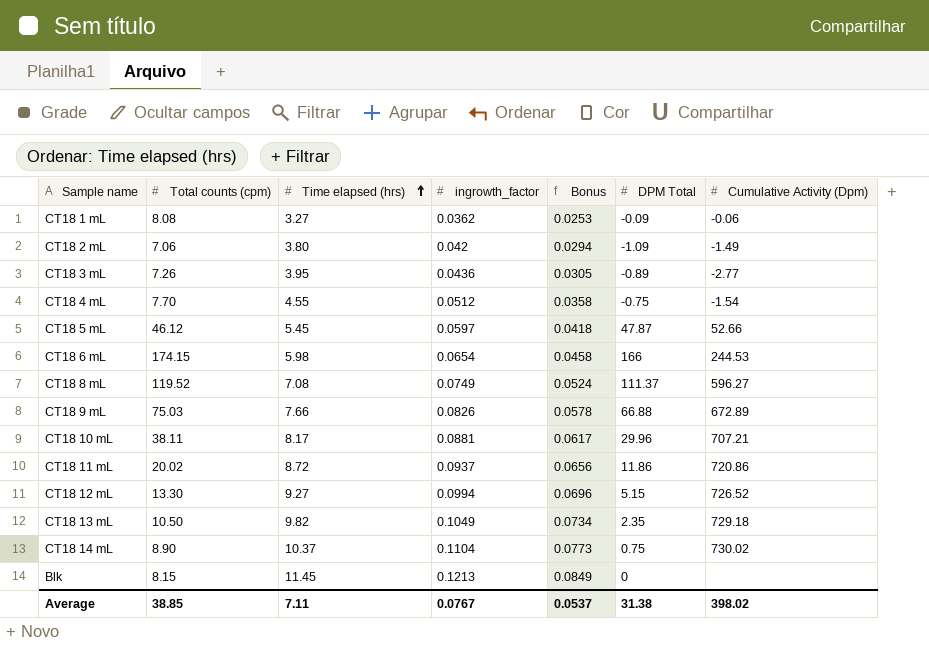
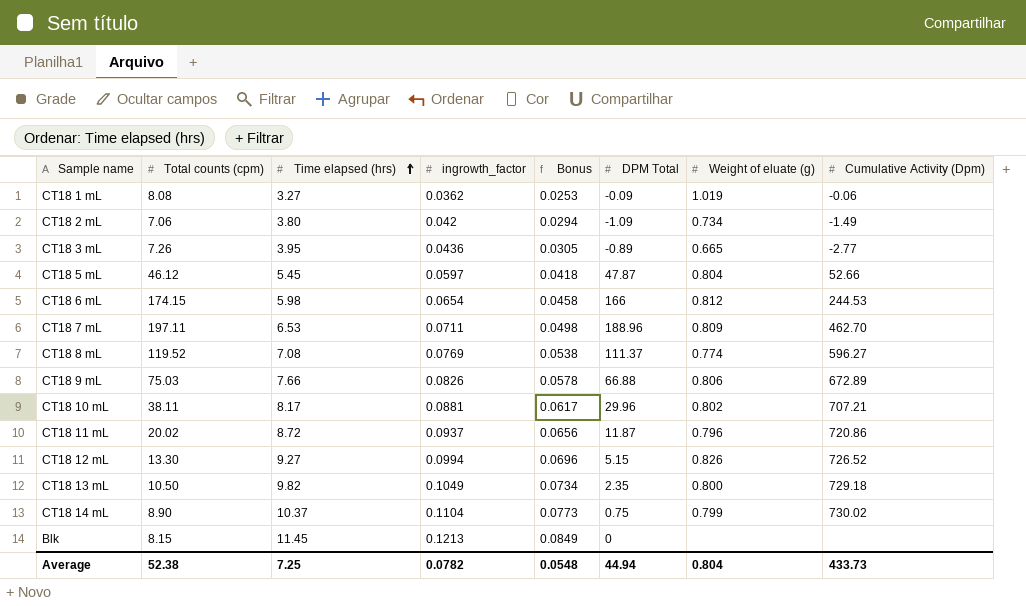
column Weight of eluate (g) | position: none -> 7
row CT18 4 mL: 7.70 | 4.55 | 0.0512 | 0.0358 | -0.75 | -1.54 -> none
row CT18 7 mL: none -> 197.11 | 6.53 | 0.0711 | 0.0498 | 188.96 | 0.809 | 462.70
CT18 8 mL | ingrowth_factor: 0.0749 -> 0.0769
CT18 8 mL | Bonus: 0.0524 -> 0.0538
CT18 11 mL | DPM Total: 11.86 -> 11.87
Average | Total counts (cpm): 38.85 -> 52.38
Average | Time elapsed (hrs): 7.11 -> 7.25
Average | ingrowth_factor: 0.0767 -> 0.0782
Average | Bonus: 0.0537 -> 0.0548
Average | DPM Total: 31.38 -> 44.94
Average | Cumulative Activity (Dpm): 398.02 -> 433.73

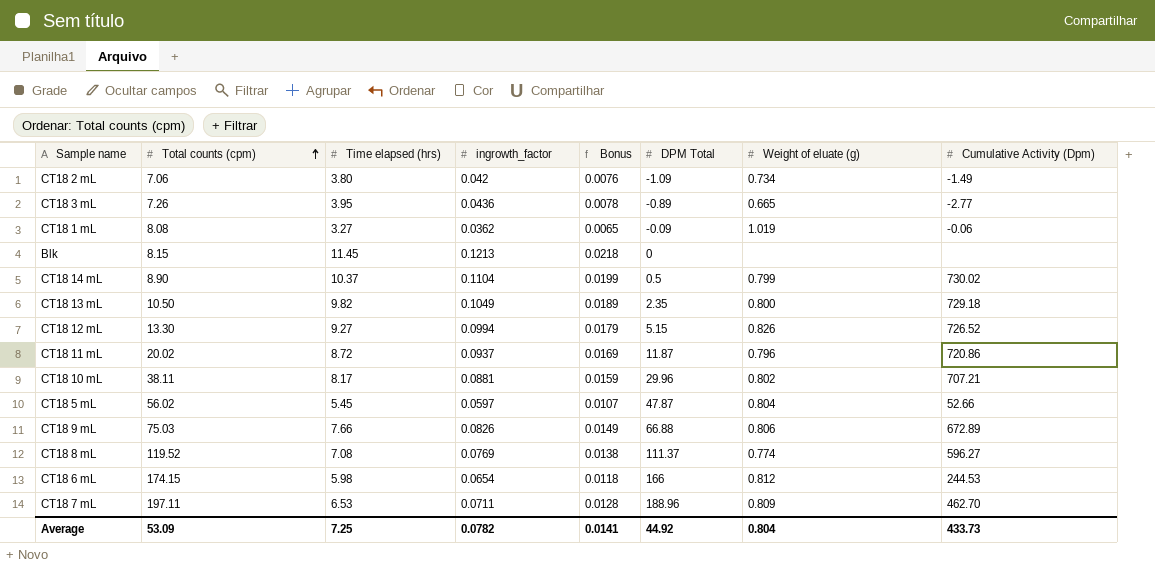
row order: Time elapsed (hrs) ascending -> Total counts (cpm) ascending
column Bonus | formula: [ingrowth_factor] * 0.7 -> [ingrowth_factor] * 0.18
CT18 14 mL | DPM Total: 0.75 -> 0.5
CT18 5 mL | Total counts (cpm): 46.12 -> 56.02
Average | Total counts (cpm): 52.38 -> 53.09
Average | Bonus: 0.0548 -> 0.0141
Average | DPM Total: 44.94 -> 44.92

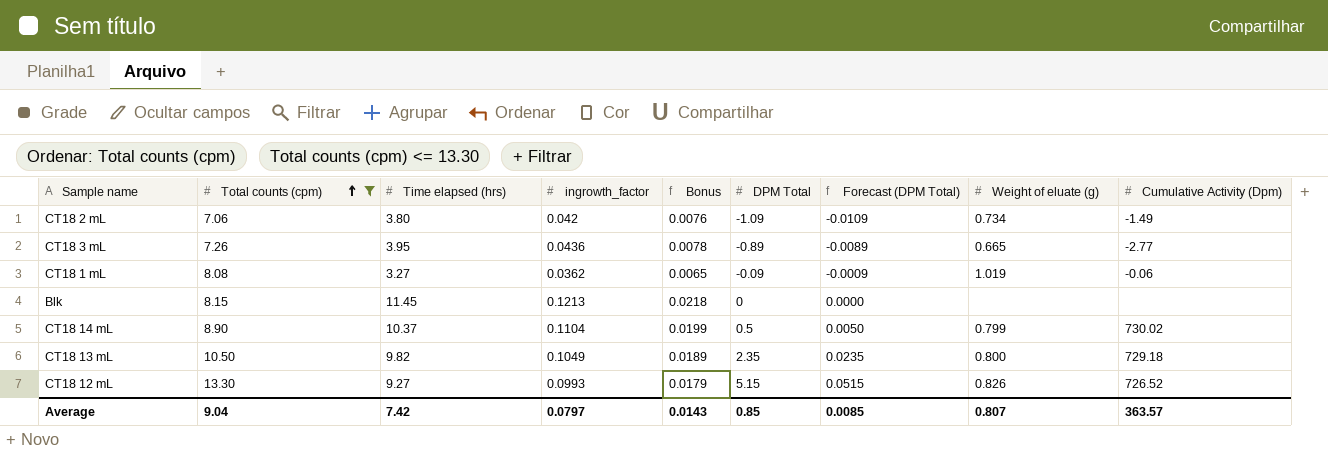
filter: none -> Total counts (cpm) <= 13.30
column Forecast (DPM Total) | formula: none -> [DPM Total] * 0.01
CT18 12 mL | ingrowth_factor: 0.0994 -> 0.0993
Average | Total counts (cpm): 53.09 -> 9.04
Average | Time elapsed (hrs): 7.25 -> 7.42
Average | ingrowth_factor: 0.0782 -> 0.0797
Average | Bonus: 0.0141 -> 0.0143
Average | DPM Total: 44.92 -> 0.85
Average | Weight of eluate (g): 0.804 -> 0.807
Average | Cumulative Activity (Dpm): 433.73 -> 363.57

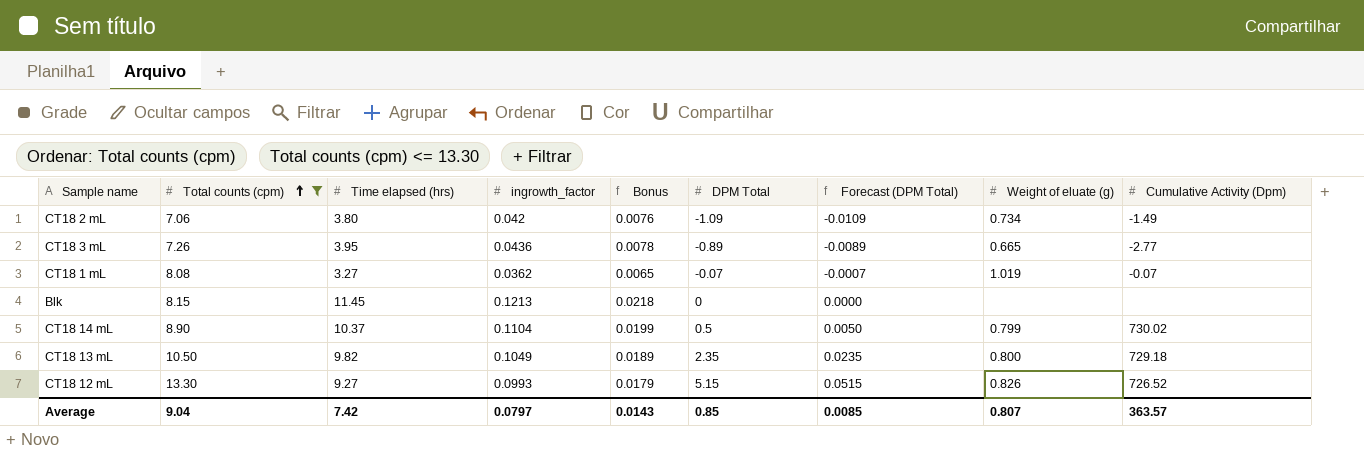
CT18 1 mL | DPM Total: -0.09 -> -0.07
CT18 1 mL | Forecast (DPM Total): -0.0009 -> -0.0007
CT18 1 mL | Cumulative Activity (Dpm): -0.06 -> -0.07

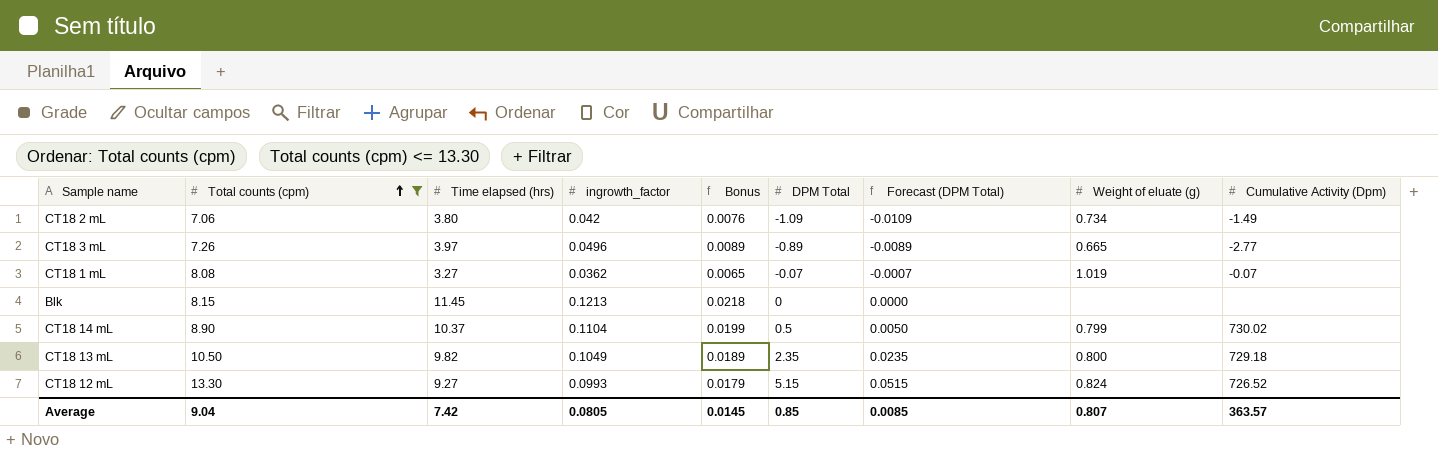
CT18 3 mL | Time elapsed (hrs): 3.95 -> 3.97
CT18 3 mL | ingrowth_factor: 0.0436 -> 0.0496
CT18 3 mL | Bonus: 0.0078 -> 0.0089
CT18 12 mL | Weight of eluate (g): 0.826 -> 0.824
Average | ingrowth_factor: 0.0797 -> 0.0805
Average | Bonus: 0.0143 -> 0.0145

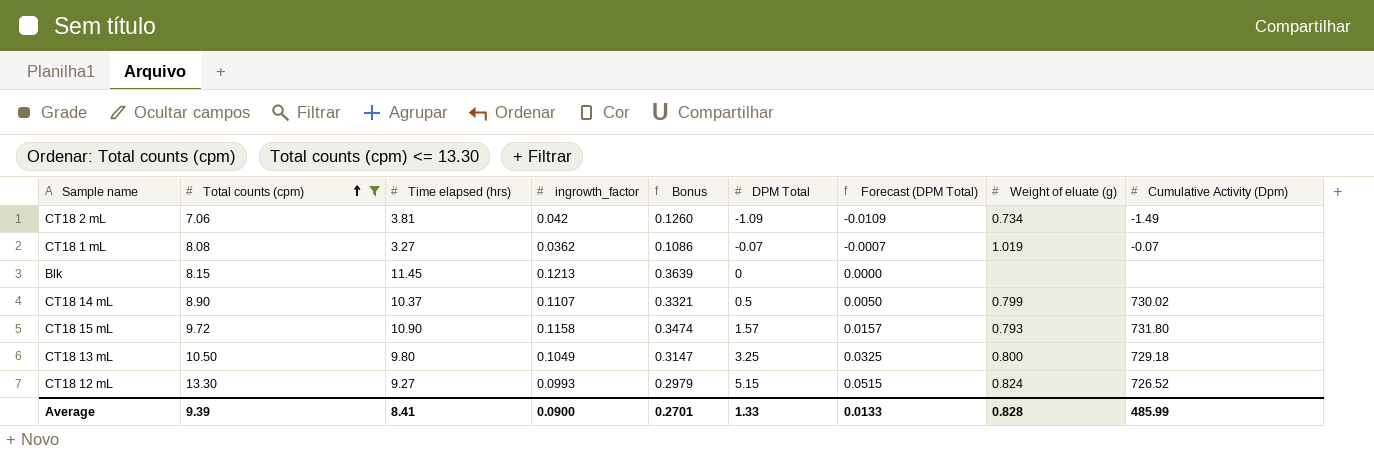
column Bonus | formula: [ingrowth_factor] * 0.18 -> [ingrowth_factor] * 3
row CT18 3 mL: 7.26 | 3.97 | 0.0496 | 0.0089 | -0.89 | -0.0089 | 0.665 | -2.77 -> none
CT18 2 mL | Time elapsed (hrs): 3.80 -> 3.81
CT18 14 mL | ingrowth_factor: 0.1104 -> 0.1107
row CT18 15 mL: none -> 9.72 | 10.90 | 0.1158 | 0.3474 | 1.57 | 0.0157 | 0.793 | 731.80
CT18 13 mL | Time elapsed (hrs): 9.82 -> 9.80
CT18 13 mL | DPM Total: 2.35 -> 3.25
CT18 13 mL | Forecast (DPM Total): 0.0235 -> 0.0325
Average | Total counts (cpm): 9.04 -> 9.39
Average | Time elapsed (hrs): 7.42 -> 8.41
Average | ingrowth_factor: 0.0805 -> 0.0900
Average | Bonus: 0.0145 -> 0.2701
Average | DPM Total: 0.85 -> 1.33
Average | Forecast (DPM Total): 0.0085 -> 0.0133
Average | Weight of eluate (g): 0.807 -> 0.828
Average | Cumulative Activity (Dpm): 363.57 -> 485.99

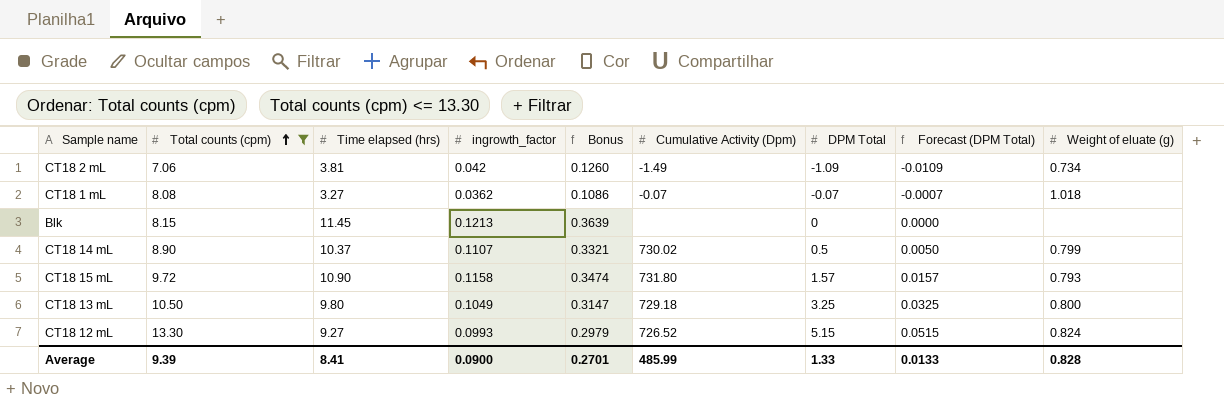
column Cumulative Activity (Dpm) | position: 9 -> 6
CT18 1 mL | Weight of eluate (g): 1.019 -> 1.018

